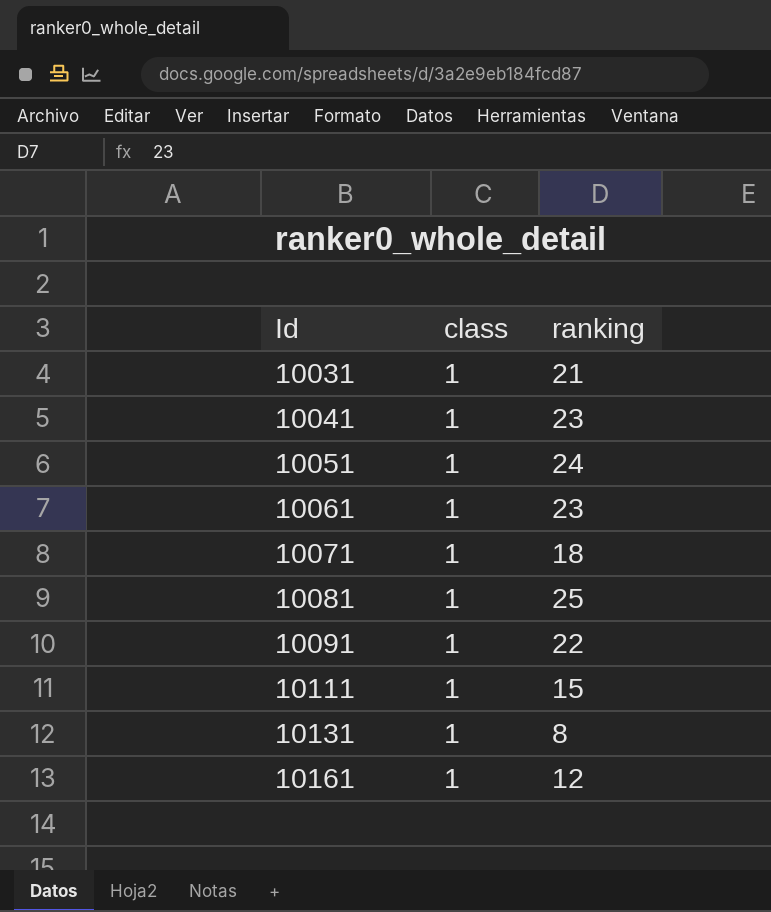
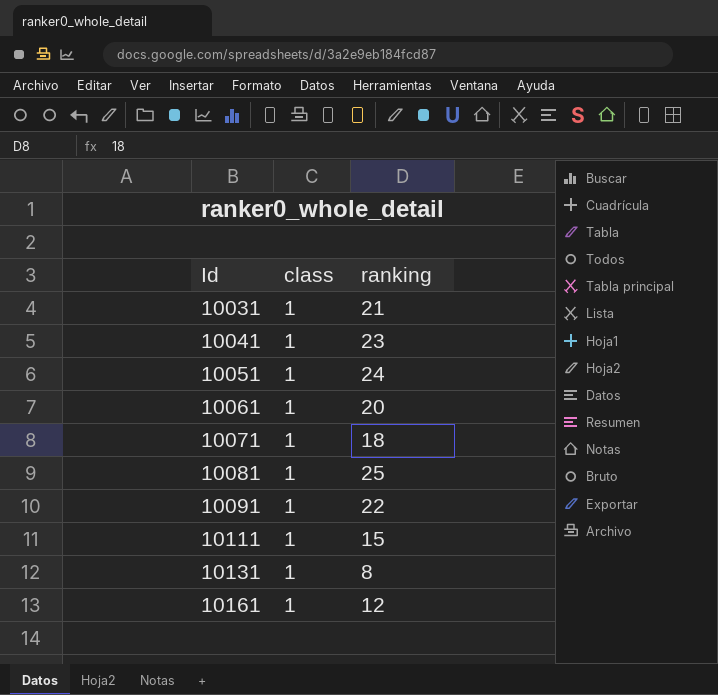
10061 | ranking: 23 -> 20

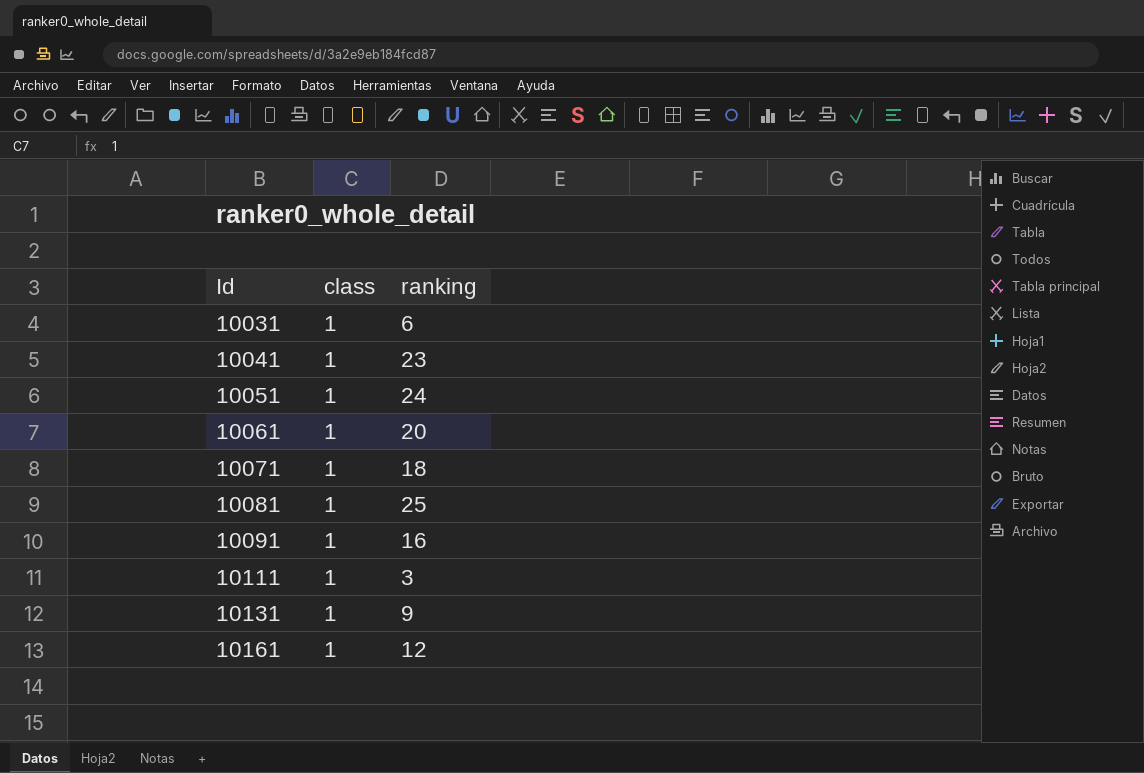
10031 | ranking: 21 -> 6
10091 | ranking: 22 -> 16
10111 | ranking: 15 -> 3
10131 | ranking: 8 -> 9

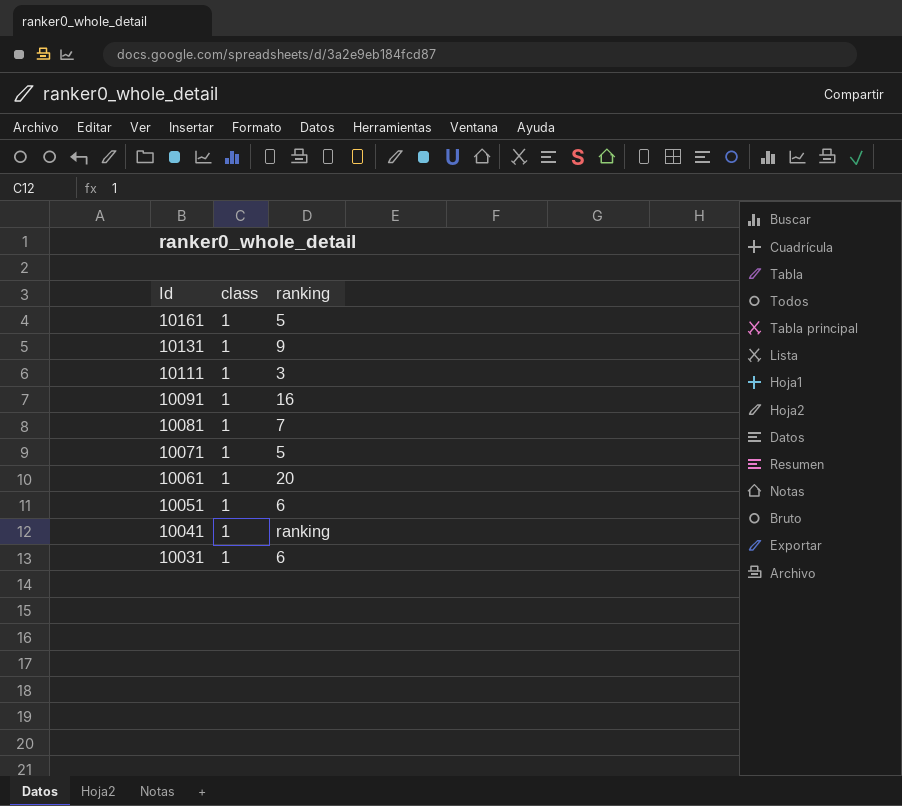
row order: Id ascending -> Id descending
10161 | ranking: 12 -> 5
10081 | ranking: 25 -> 7
10071 | ranking: 18 -> 5
10051 | ranking: 24 -> 6
10041 | ranking: 23 -> ranking

